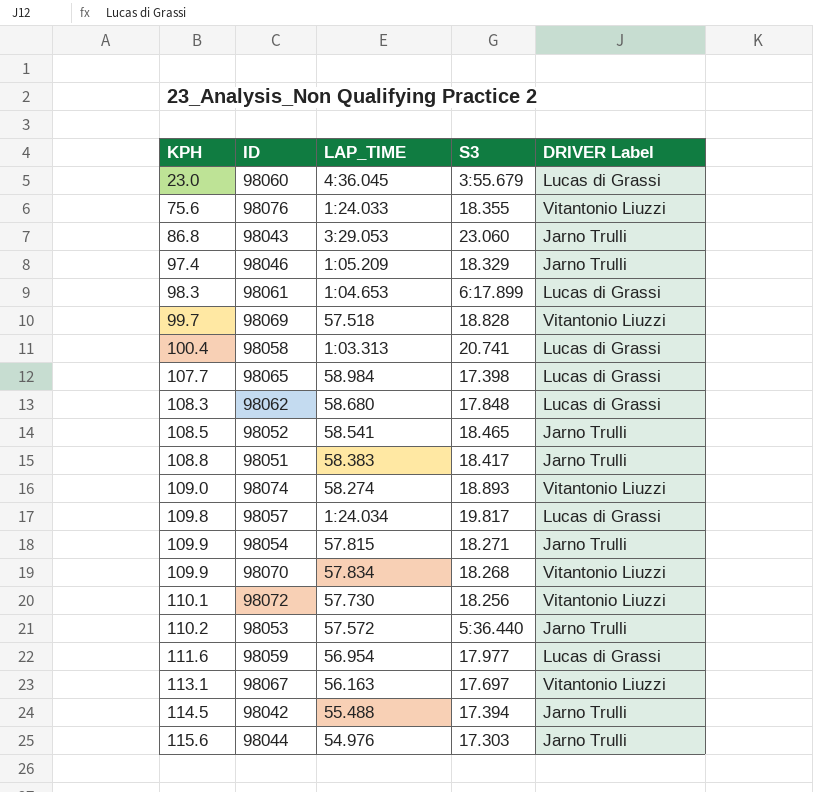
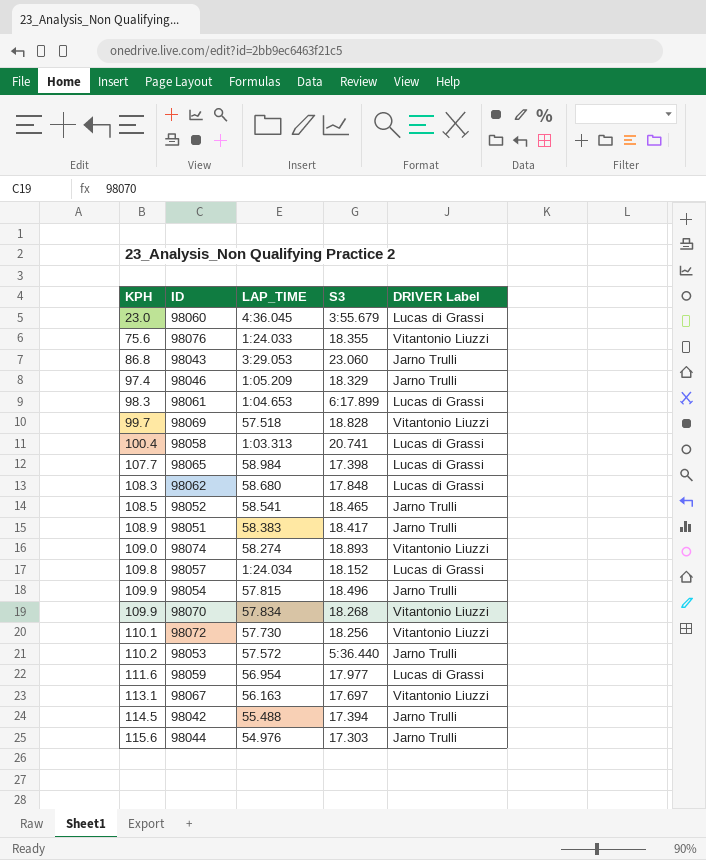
98051 | KPH: 108.8 -> 108.9
98057 | S3: 19.817 -> 18.152
98054 | S3: 18.271 -> 18.496

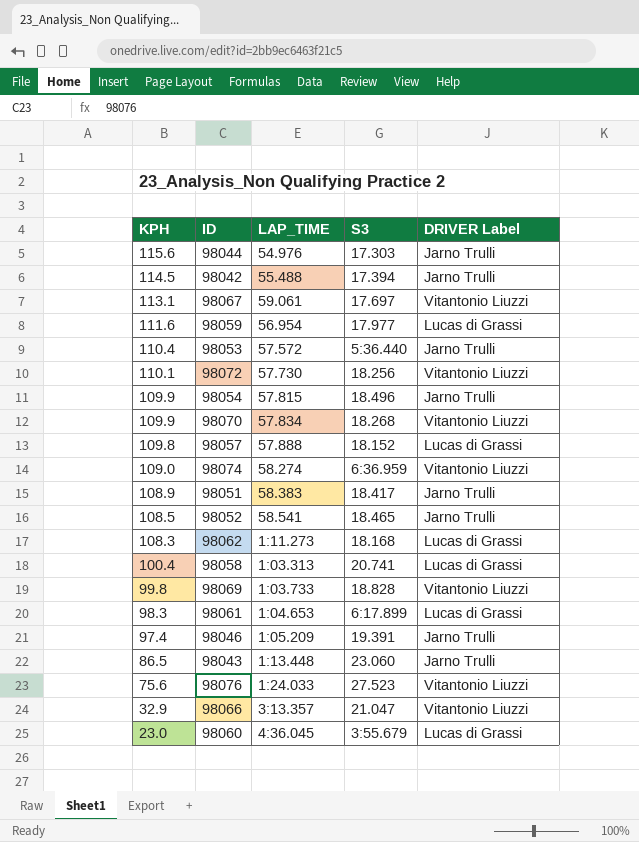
row order: KPH ascending -> KPH descending
row 98065: 107.7 | 58.984 | 17.398 | Lucas di Grassi -> none
98067 | LAP_TIME: 56.163 -> 59.061
98053 | KPH: 110.2 -> 110.4
98057 | LAP_TIME: 1:24.034 -> 57.888
98074 | S3: 18.893 -> 6:36.959
98062 | LAP_TIME: 58.680 -> 1:11.273
98062 | S3: 17.848 -> 18.168
98069 | KPH: 99.7 -> 99.8
98069 | LAP_TIME: 57.518 -> 1:03.733
98046 | S3: 18.329 -> 19.391
98043 | KPH: 86.8 -> 86.5
98043 | LAP_TIME: 3:29.053 -> 1:13.448
98076 | S3: 18.355 -> 27.523
row 98066: none -> 32.9 | 3:13.357 | 21.047 | Vitantonio Liuzzi

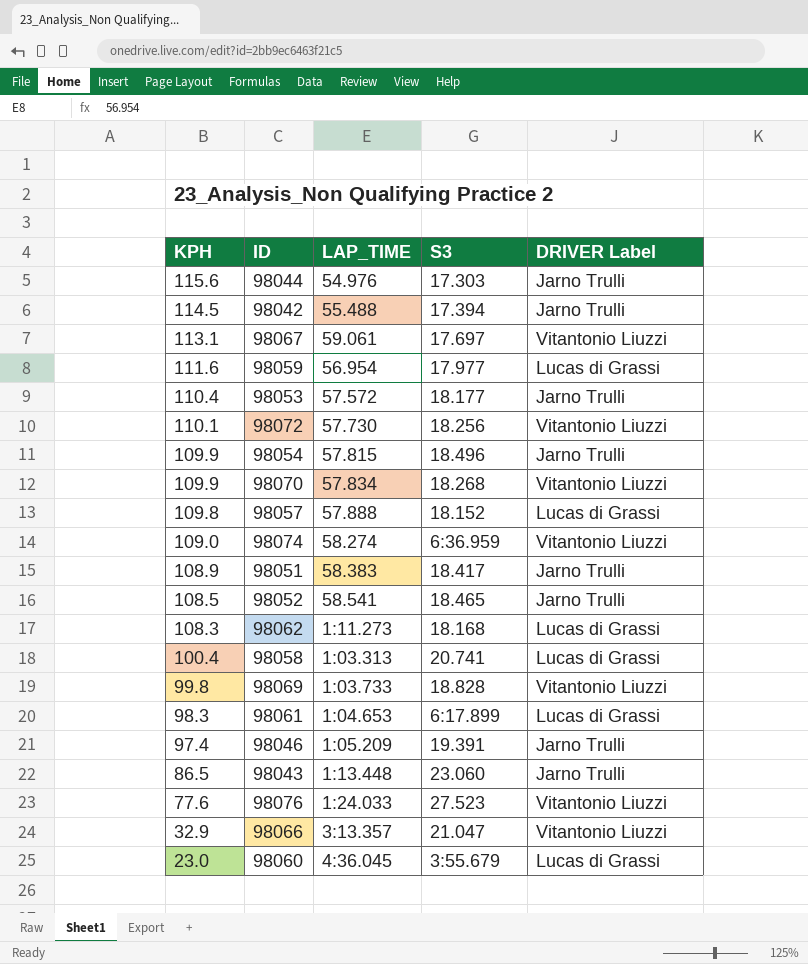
98053 | S3: 5:36.440 -> 18.177
98076 | KPH: 75.6 -> 77.6

